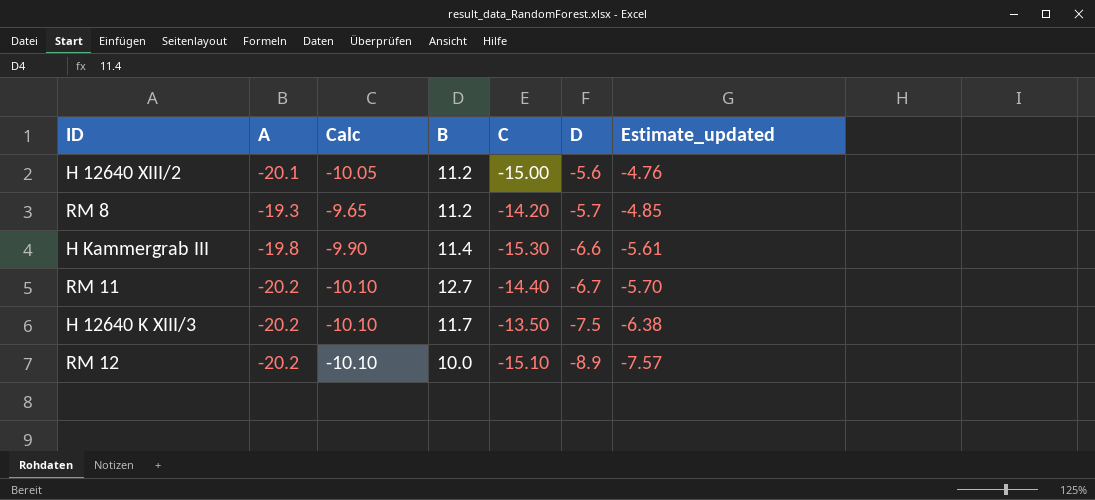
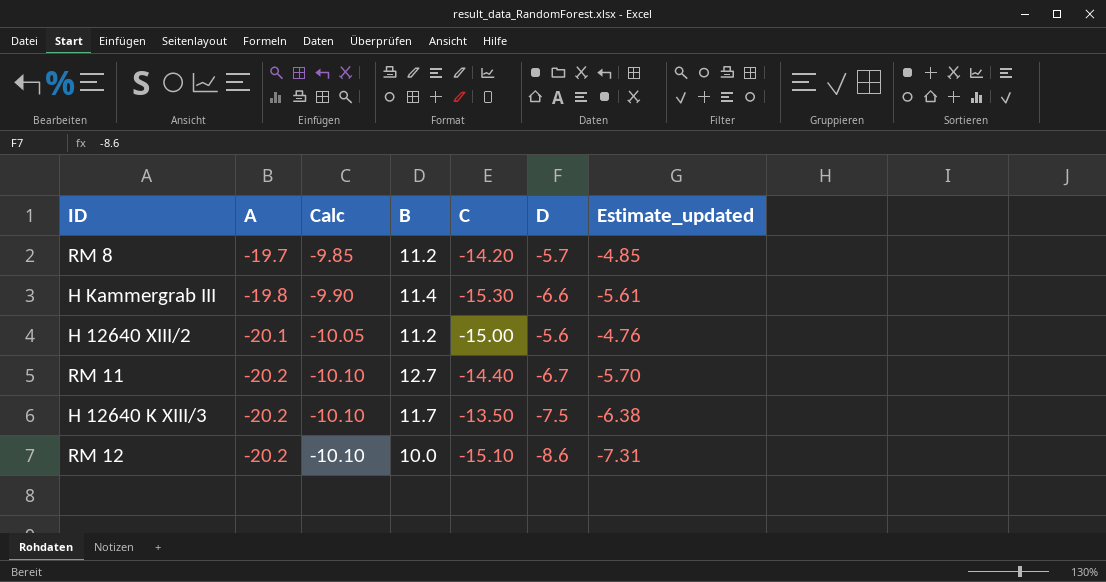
row order: D descending -> A descending
RM 8 | A: -19.3 -> -19.7
RM 8 | Calc: -9.65 -> -9.85
RM 12 | D: -8.9 -> -8.6
RM 12 | Estimate_updated: -7.57 -> -7.31

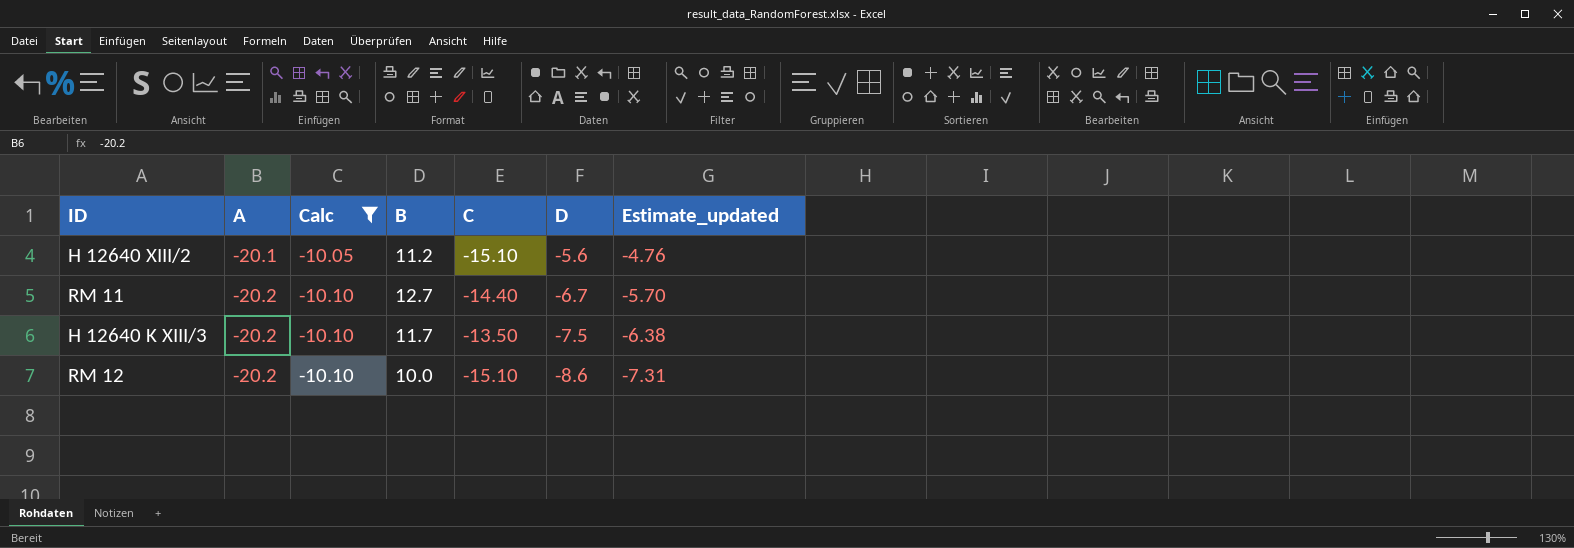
filter: none -> Calc <= -10.05
H 12640 XIII/2 | C: -15.00 -> -15.10

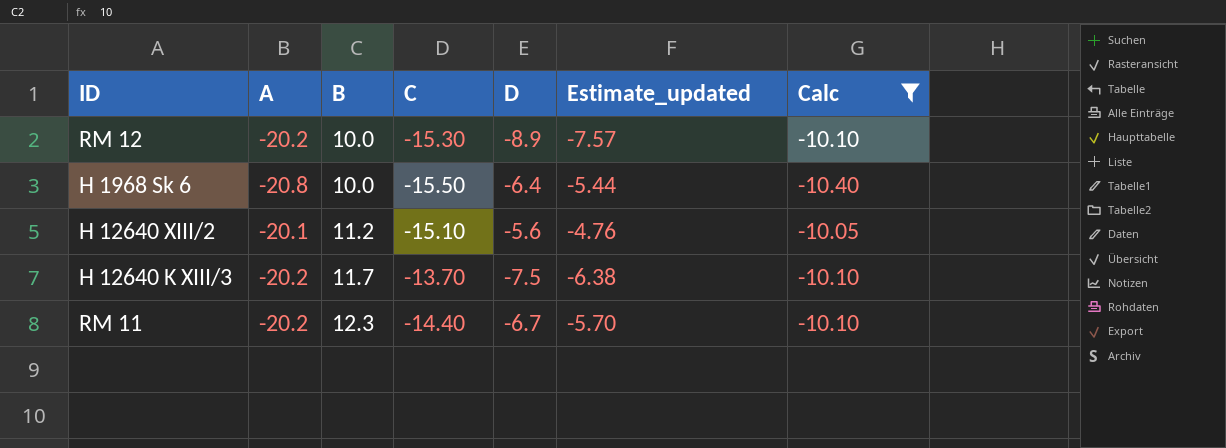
row order: A descending -> B ascending
column Calc | position: 3 -> 7
RM 12 | C: -15.10 -> -15.30
RM 12 | D: -8.6 -> -8.9
RM 12 | Estimate_updated: -7.31 -> -7.57
row H 1968 Sk 6: none -> -20.8 | 10.0 | -15.50 | -6.4 | -5.44 | -10.40
H 12640 K XIII/3 | C: -13.50 -> -13.70
RM 11 | B: 12.7 -> 12.3

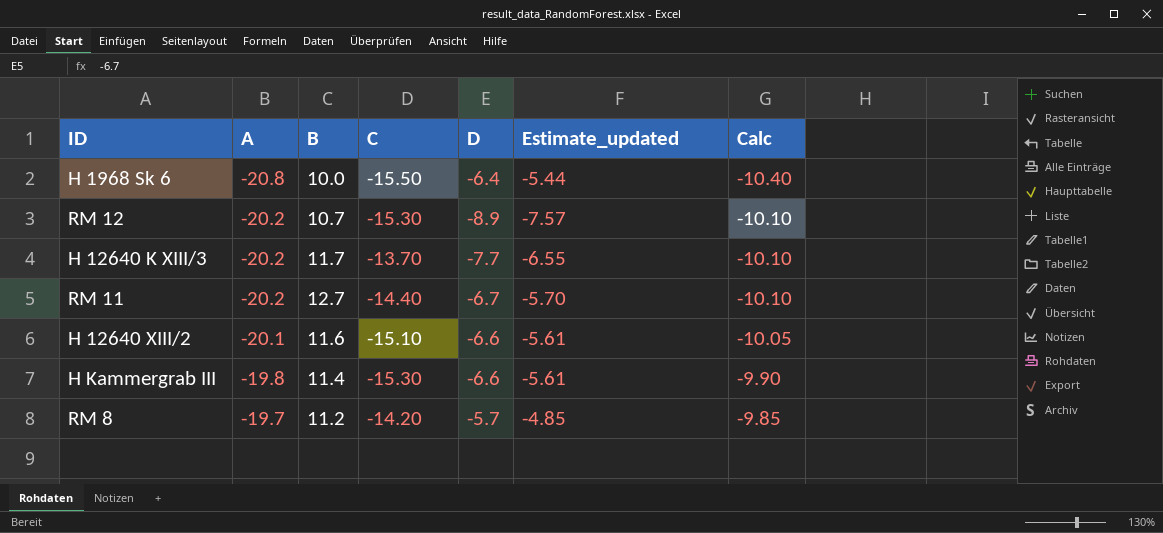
filter: Calc <= -10.05 -> none
row order: B ascending -> A ascending
RM 12 | B: 10.0 -> 10.7
H 12640 K XIII/3 | D: -7.5 -> -7.7
H 12640 K XIII/3 | Estimate_updated: -6.38 -> -6.55
RM 11 | B: 12.3 -> 12.7
H 12640 XIII/2 | B: 11.2 -> 11.6
H 12640 XIII/2 | D: -5.6 -> -6.6
H 12640 XIII/2 | Estimate_updated: -4.76 -> -5.61

